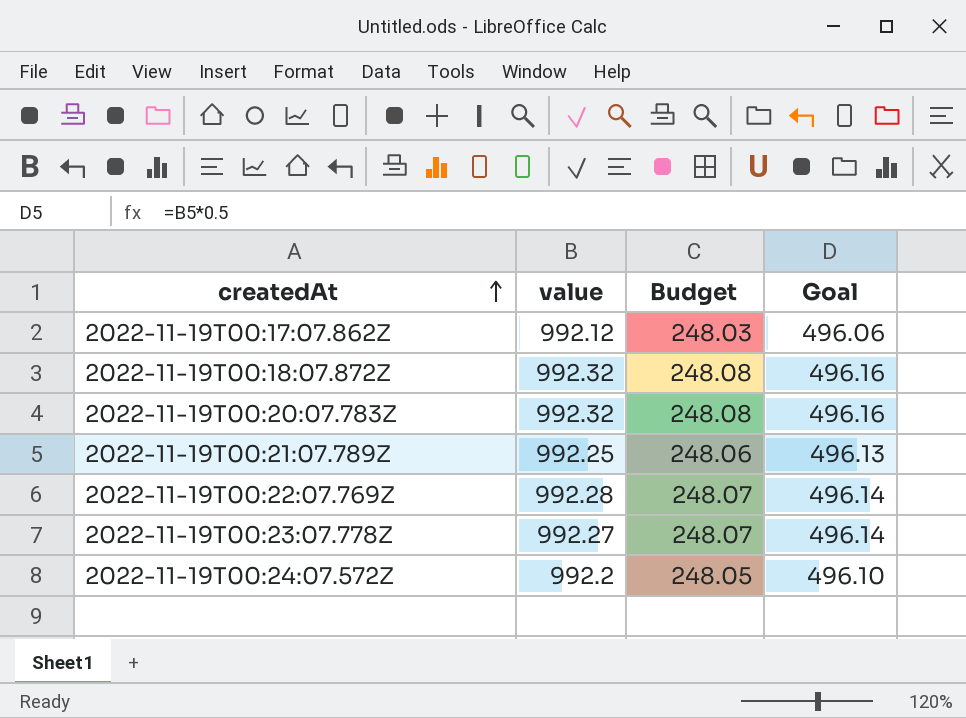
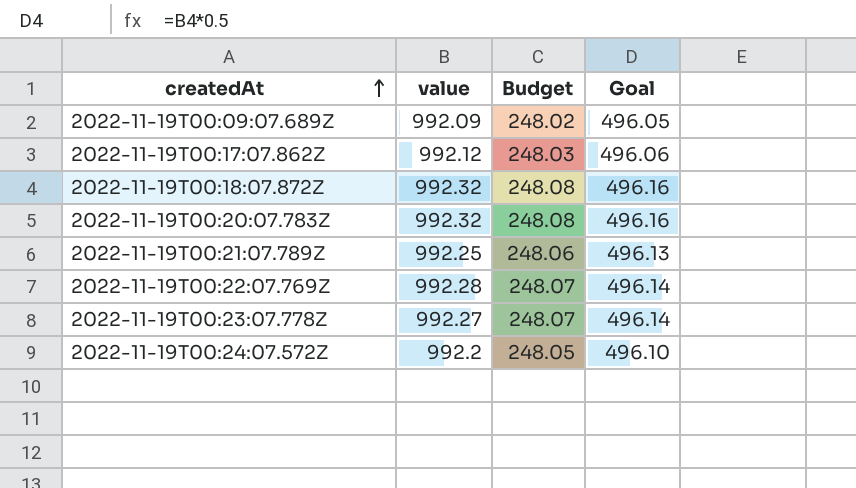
row 2022-11-19T00:09:07.689Z: none -> 992.09 | 248.02 | 496.05

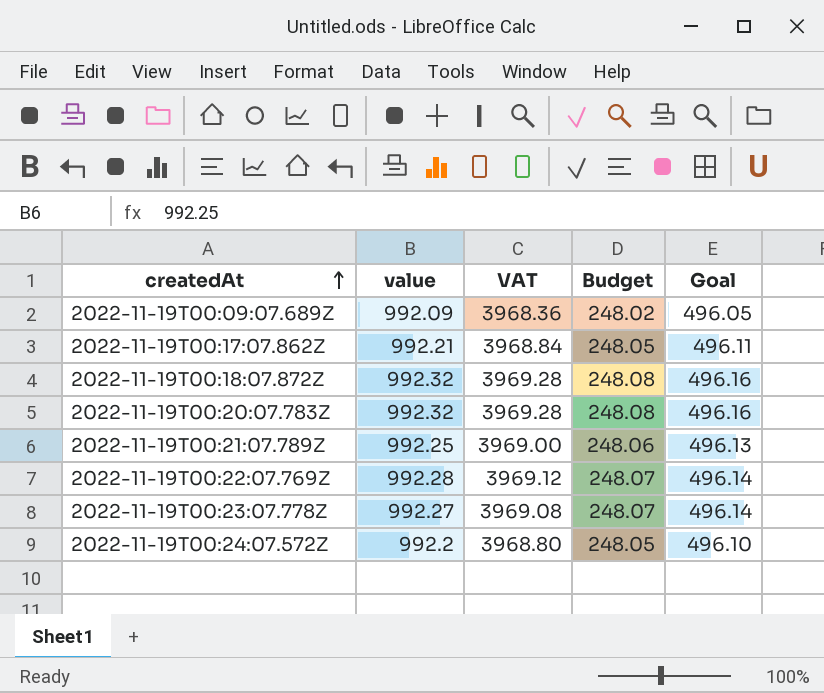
column VAT | formula: none -> [value] * 4
2022-11-19T00:17:07.862Z | value: 992.12 -> 992.21
2022-11-19T00:17:07.862Z | Budget: 248.03 -> 248.05
2022-11-19T00:17:07.862Z | Goal: 496.06 -> 496.11

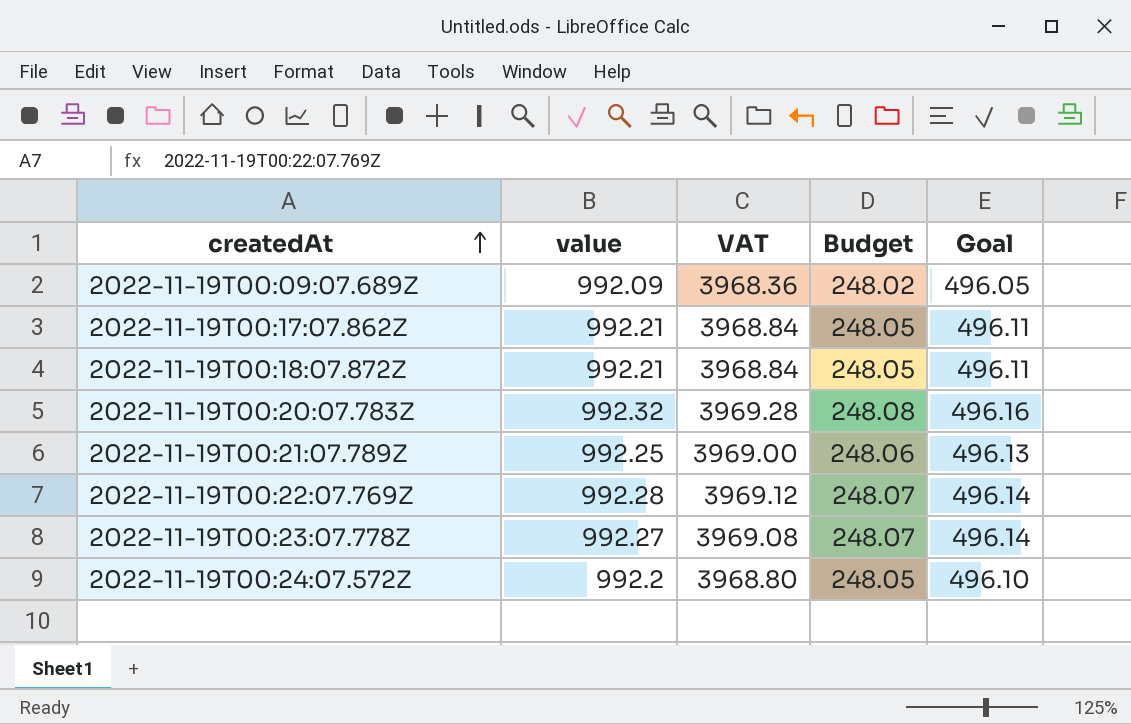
2022-11-19T00:18:07.872Z | value: 992.32 -> 992.21
2022-11-19T00:18:07.872Z | VAT: 3969.28 -> 3968.84
2022-11-19T00:18:07.872Z | Budget: 248.08 -> 248.05
2022-11-19T00:18:07.872Z | Goal: 496.16 -> 496.11

